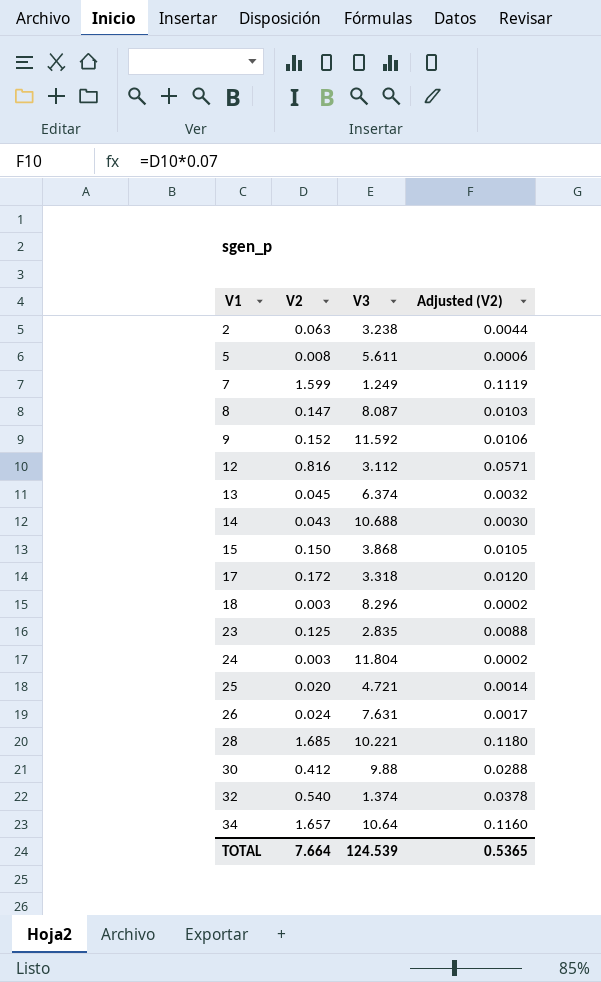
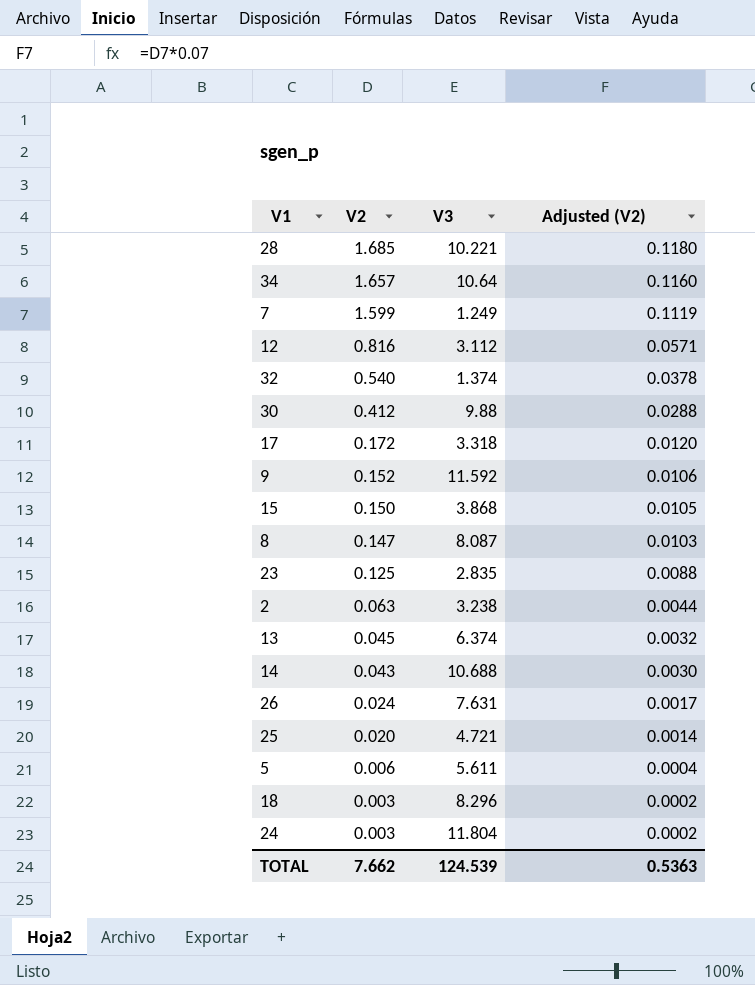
row order: V1 ascending -> V2 descending
5 | V2: 0.008 -> 0.006
5 | Adjusted (V2): 0.0006 -> 0.0004
TOTAL | V2: 7.664 -> 7.662
TOTAL | Adjusted (V2): 0.5365 -> 0.5363

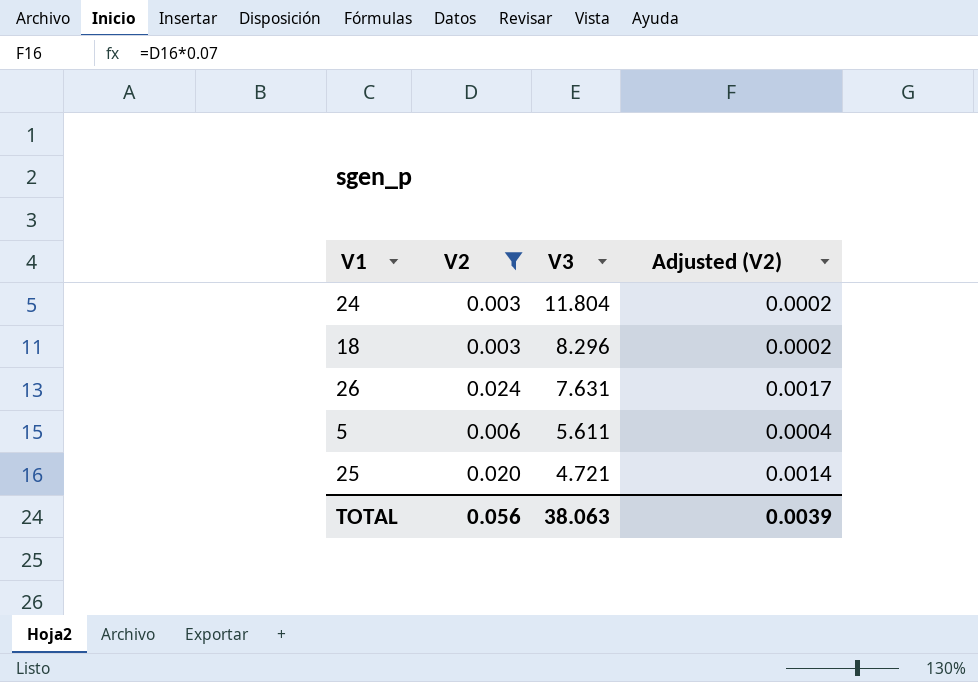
filter: none -> V2 <= 0.024
row order: V2 descending -> V3 descending
TOTAL | V2: 7.662 -> 0.056
TOTAL | V3: 124.539 -> 38.063
TOTAL | Adjusted (V2): 0.5363 -> 0.0039

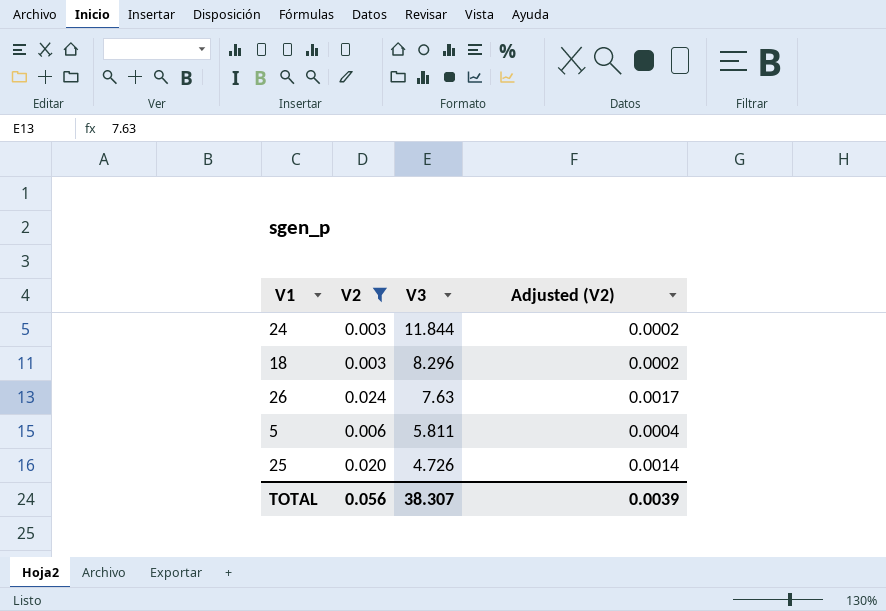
24 | V3: 11.804 -> 11.844
26 | V3: 7.631 -> 7.63
5 | V3: 5.611 -> 5.811
25 | V3: 4.721 -> 4.726
TOTAL | V3: 38.063 -> 38.307

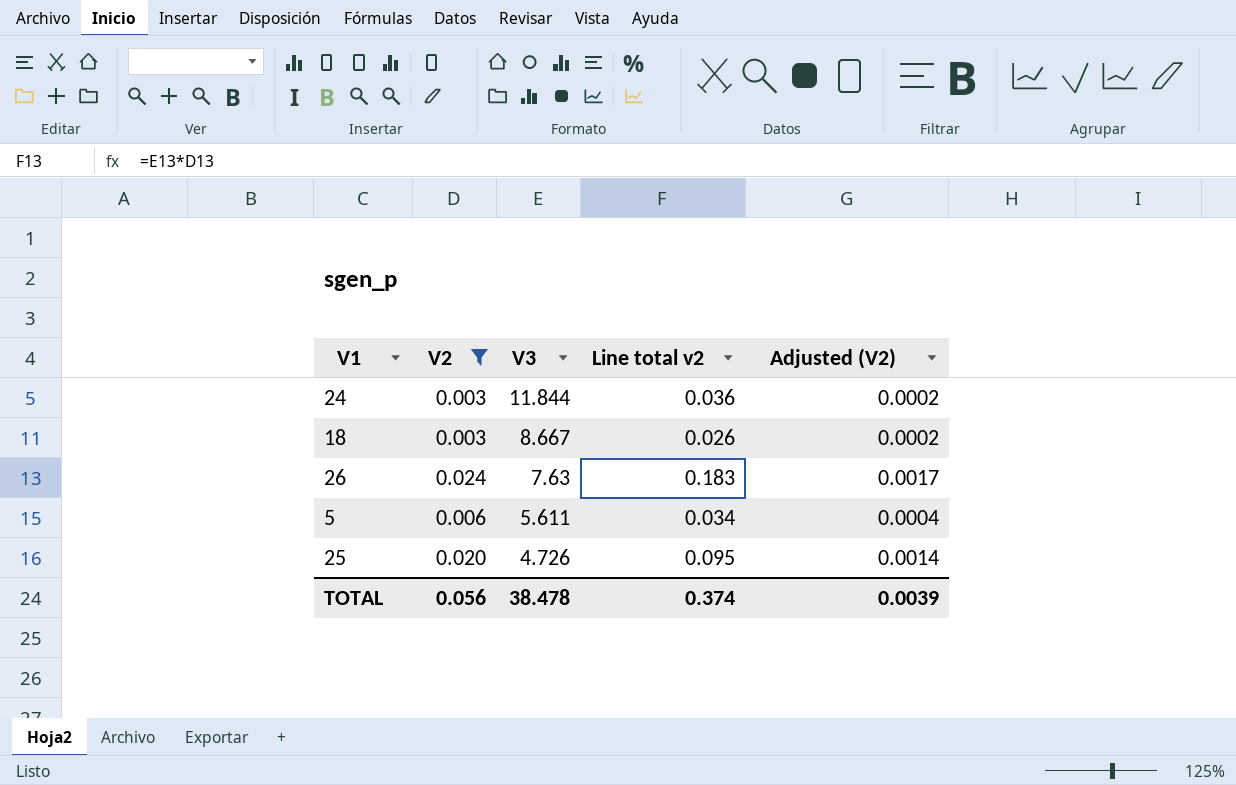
column Line total v2 | formula: none -> [V2] * [V3]
18 | V3: 8.296 -> 8.667
5 | V3: 5.811 -> 5.611
TOTAL | V3: 38.307 -> 38.478

